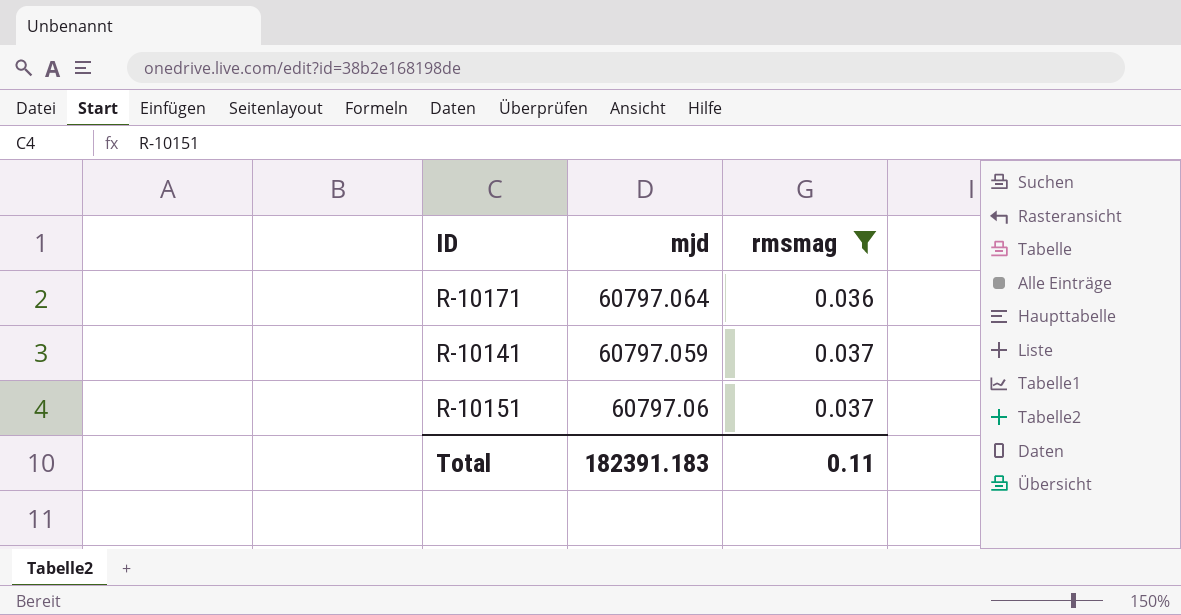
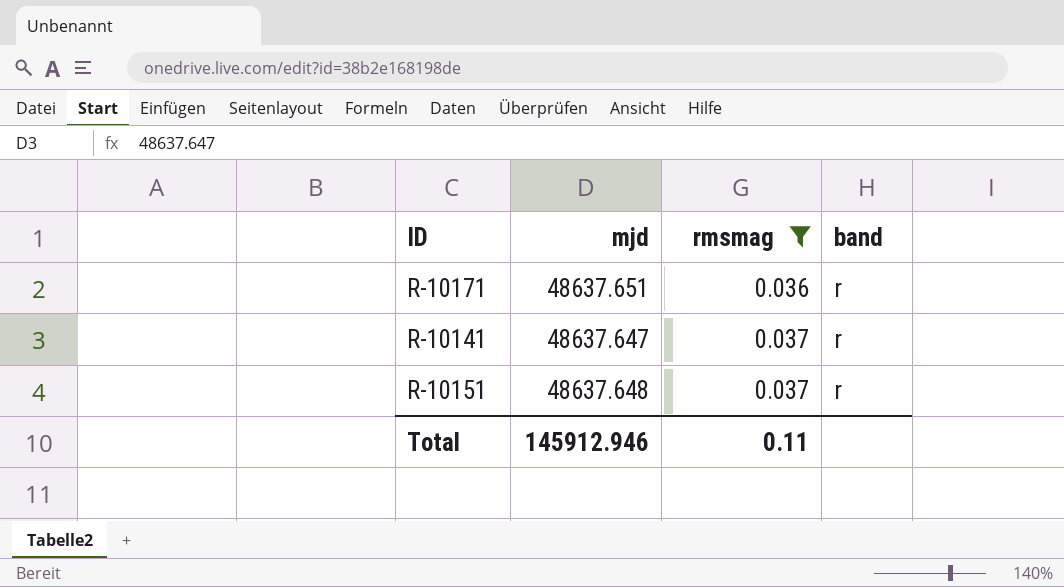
column band | position: none -> 4
R-10171 | mjd: 60797.064 -> 48637.651
R-10141 | mjd: 60797.059 -> 48637.647
R-10151 | mjd: 60797.06 -> 48637.648
Total | mjd: 182391.183 -> 145912.946

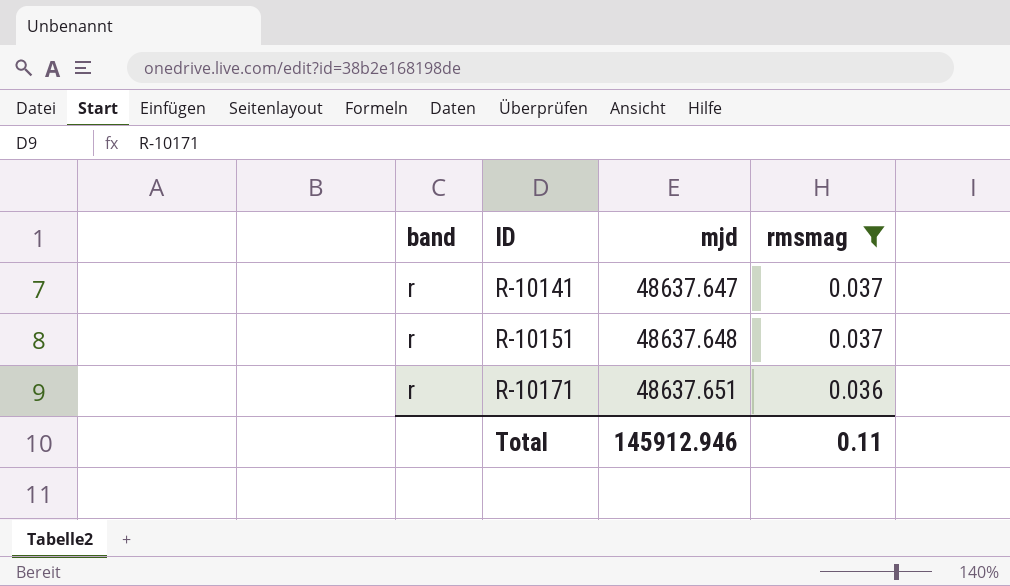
row order: rmsmag ascending -> ID ascending
column band | position: 4 -> 1

